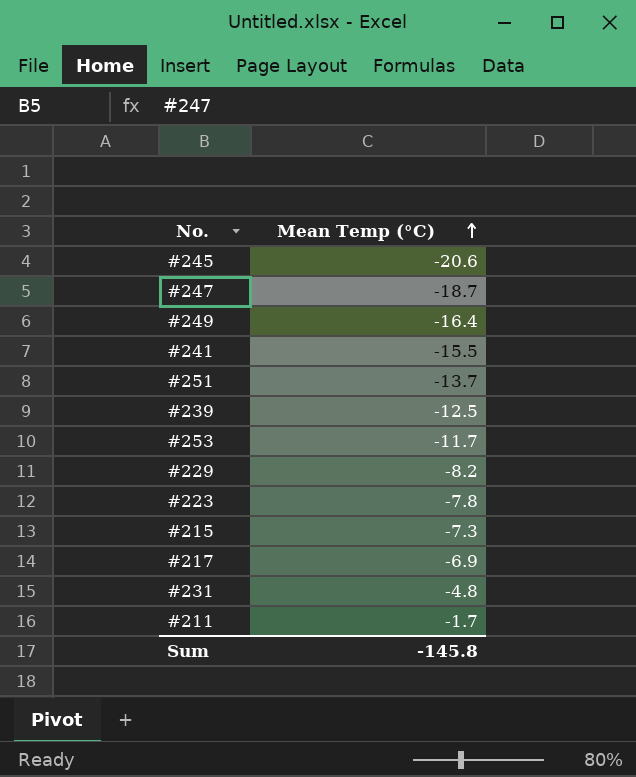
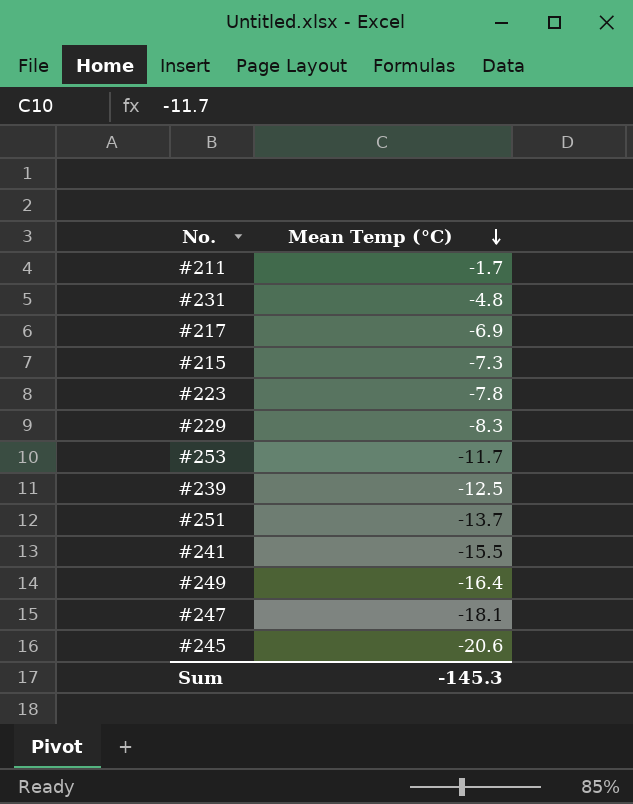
row order: Mean Temp (°C) ascending -> Mean Temp (°C) descending
#229 | Mean Temp (°C): -8.2 -> -8.3
#247 | Mean Temp (°C): -18.7 -> -18.1
Sum | Mean Temp (°C): -145.8 -> -145.3

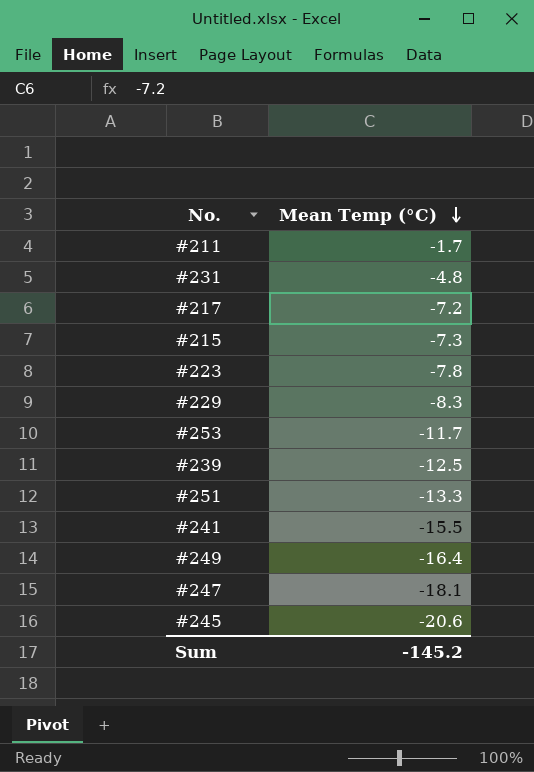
#217 | Mean Temp (°C): -6.9 -> -7.2
#251 | Mean Temp (°C): -13.7 -> -13.3
Sum | Mean Temp (°C): -145.3 -> -145.2

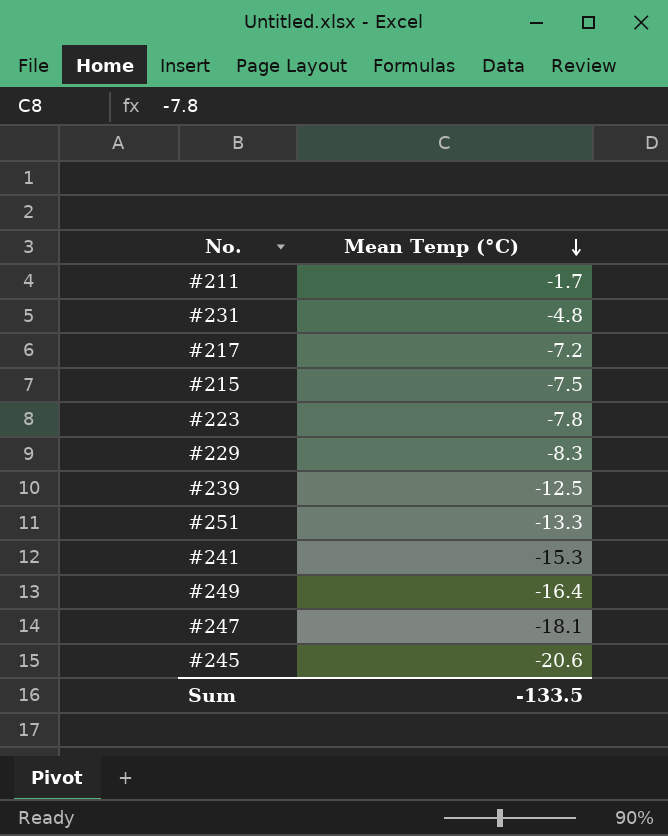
row #253: -11.7 -> none
#215 | Mean Temp (°C): -7.3 -> -7.5
#241 | Mean Temp (°C): -15.5 -> -15.3
Sum | Mean Temp (°C): -145.2 -> -133.5

